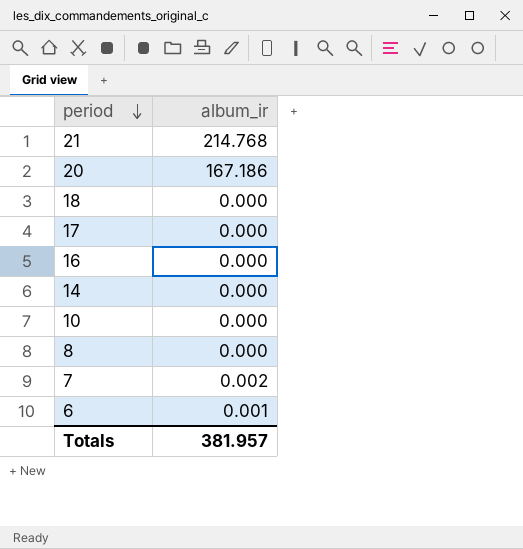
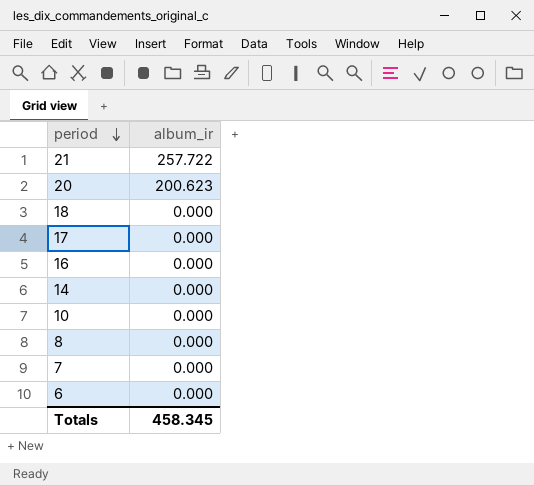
21 | album_ir: 214.768 -> 257.722
20 | album_ir: 167.186 -> 200.623
7 | album_ir: 0.002 -> 0.000
6 | album_ir: 0.001 -> 0.000
Totals | album_ir: 381.957 -> 458.345

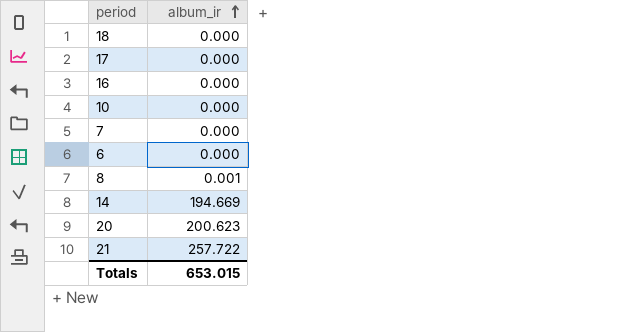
row order: period descending -> album_ir ascending
8 | album_ir: 0.000 -> 0.001
14 | album_ir: 0.000 -> 194.669
Totals | album_ir: 458.345 -> 653.015

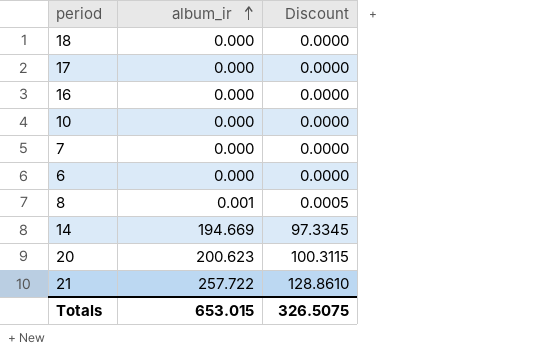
column Discount | formula: none -> [album_ir] * 0.5

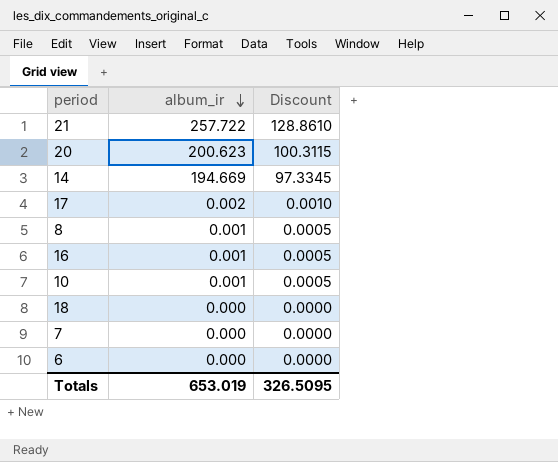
row order: album_ir ascending -> album_ir descending
17 | album_ir: 0.000 -> 0.002
17 | Discount: 0.0000 -> 0.0010
16 | album_ir: 0.000 -> 0.001
16 | Discount: 0.0000 -> 0.0005
10 | album_ir: 0.000 -> 0.001
10 | Discount: 0.0000 -> 0.0005
Totals | album_ir: 653.015 -> 653.019
Totals | Discount: 326.5075 -> 326.5095

